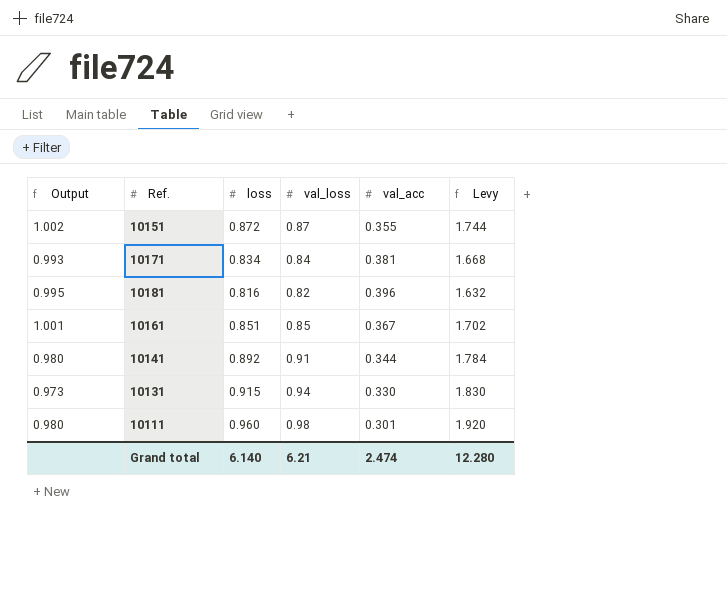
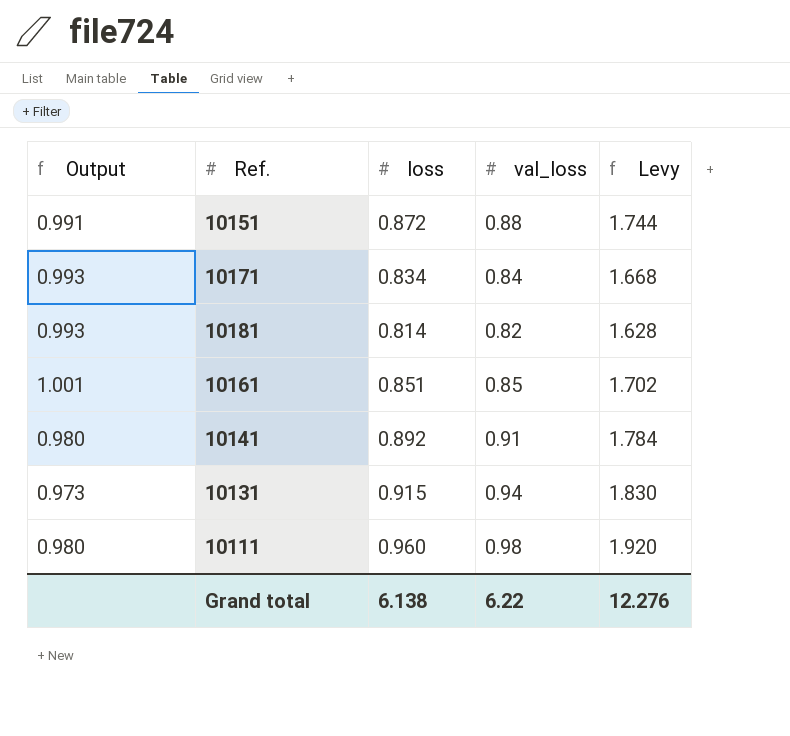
column val_acc | position: 5 -> none
10151 | Output: 1.002 -> 0.991
10151 | val_loss: 0.87 -> 0.88
10181 | Output: 0.995 -> 0.993
10181 | loss: 0.816 -> 0.814
10181 | Levy: 1.632 -> 1.628
Grand total | loss: 6.140 -> 6.138
Grand total | val_loss: 6.21 -> 6.22
Grand total | Levy: 12.280 -> 12.276

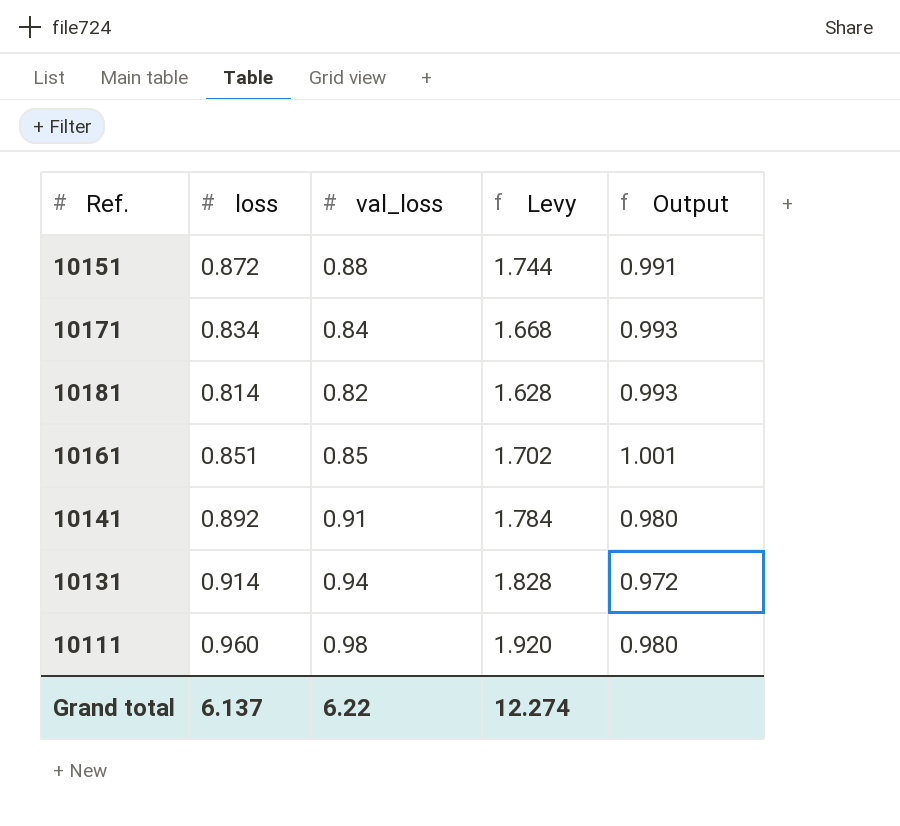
column Output | position: 1 -> 5
10131 | loss: 0.915 -> 0.914
10131 | Levy: 1.830 -> 1.828
10131 | Output: 0.973 -> 0.972
Grand total | loss: 6.138 -> 6.137
Grand total | Levy: 12.276 -> 12.274

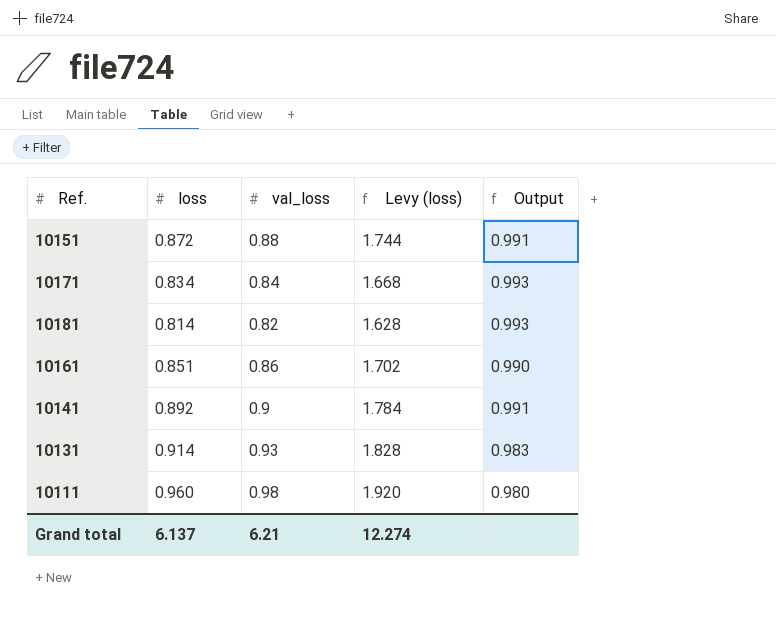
column name: Levy -> Levy (loss)
10161 | val_loss: 0.85 -> 0.86
10161 | Output: 1.001 -> 0.990
10141 | val_loss: 0.91 -> 0.9
10141 | Output: 0.980 -> 0.991
10131 | val_loss: 0.94 -> 0.93
10131 | Output: 0.972 -> 0.983
Grand total | val_loss: 6.22 -> 6.21

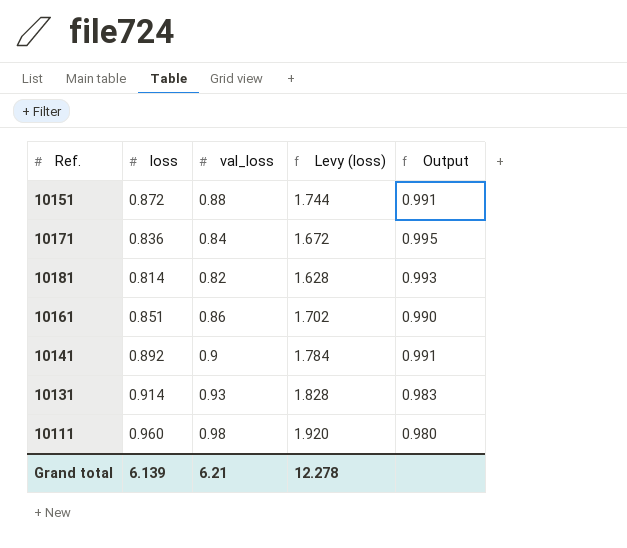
10171 | loss: 0.834 -> 0.836
10171 | Levy (loss): 1.668 -> 1.672
10171 | Output: 0.993 -> 0.995
Grand total | loss: 6.137 -> 6.139
Grand total | Levy (loss): 12.274 -> 12.278

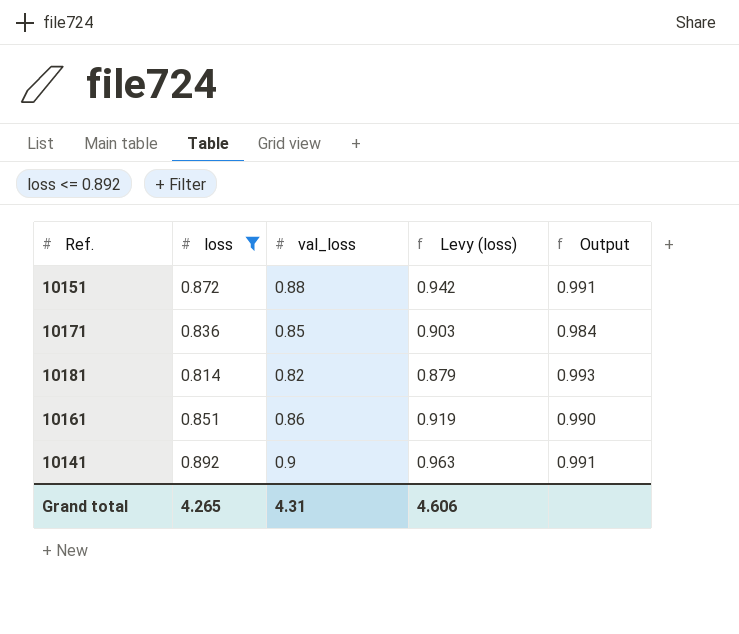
filter: none -> loss <= 0.892
column Levy (loss) | formula: [loss] * 2 -> [loss] * 1.08
10171 | val_loss: 0.84 -> 0.85
10171 | Output: 0.995 -> 0.984
Grand total | loss: 6.139 -> 4.265
Grand total | val_loss: 6.21 -> 4.31
Grand total | Levy (loss): 12.278 -> 4.606

